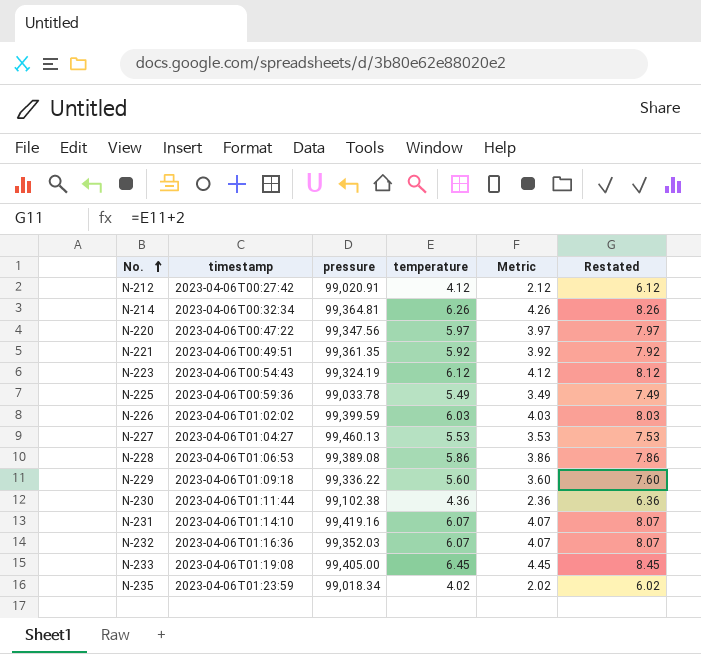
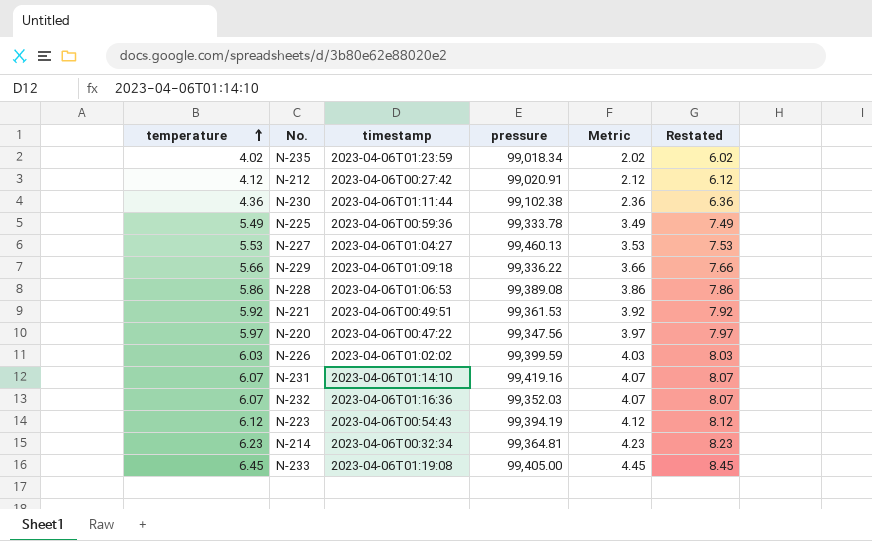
row order: No. ascending -> temperature ascending
column temperature | position: 4 -> 1
N-225 | pressure: 99,033.78 -> 99,333.78
N-229 | temperature: 5.60 -> 5.66
N-229 | Metric: 3.60 -> 3.66
N-229 | Restated: 7.60 -> 7.66
N-221 | pressure: 99,361.35 -> 99,361.53
N-223 | pressure: 99,324.19 -> 99,394.19
N-214 | temperature: 6.26 -> 6.23
N-214 | Metric: 4.26 -> 4.23
N-214 | Restated: 8.26 -> 8.23

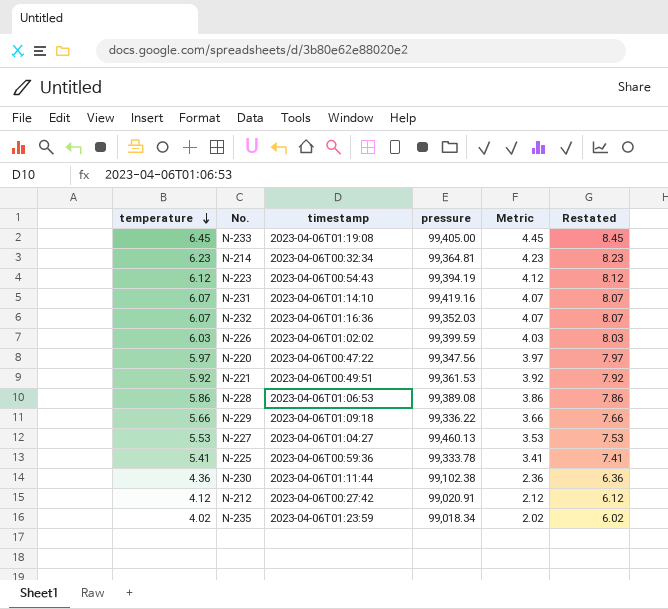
row order: temperature ascending -> temperature descending
N-225 | temperature: 5.49 -> 5.41
N-225 | Metric: 3.49 -> 3.41
N-225 | Restated: 7.49 -> 7.41

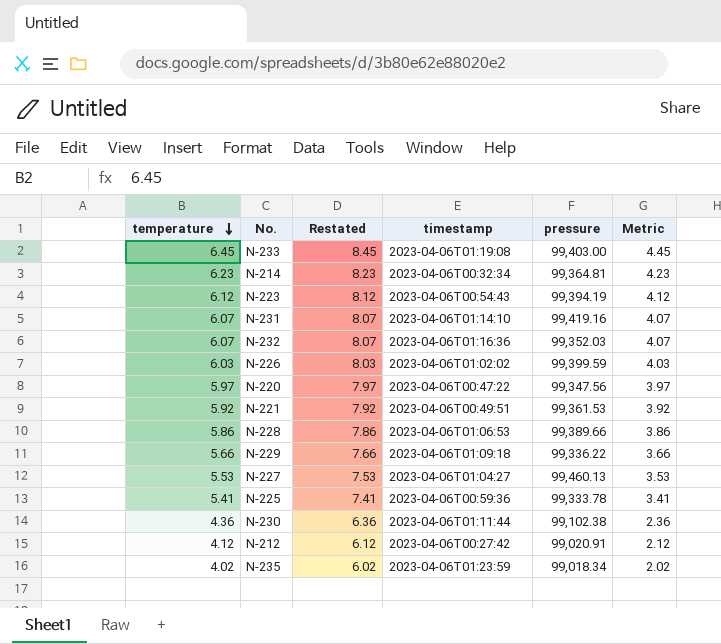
column Restated | position: 6 -> 3
N-233 | pressure: 99,405.00 -> 99,403.00
N-228 | pressure: 99,389.08 -> 99,389.66

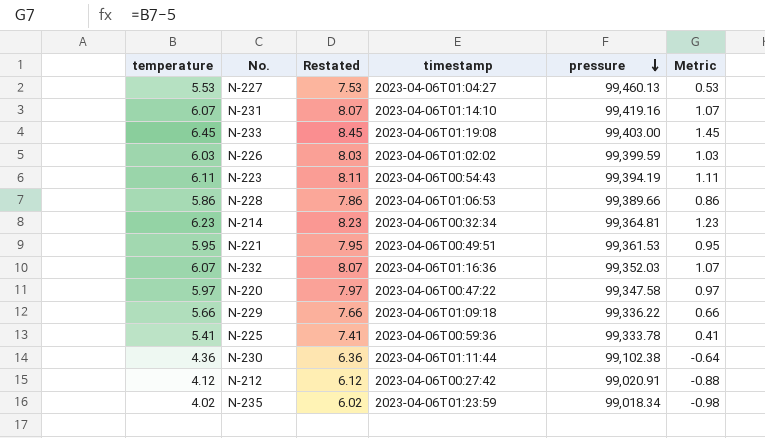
row order: temperature descending -> pressure descending
column Metric | formula: [temperature] - 2 -> [temperature] - 5
N-223 | temperature: 6.12 -> 6.11
N-223 | Restated: 8.12 -> 8.11
N-221 | temperature: 5.92 -> 5.95
N-221 | Restated: 7.92 -> 7.95
N-220 | pressure: 99,347.56 -> 99,347.58

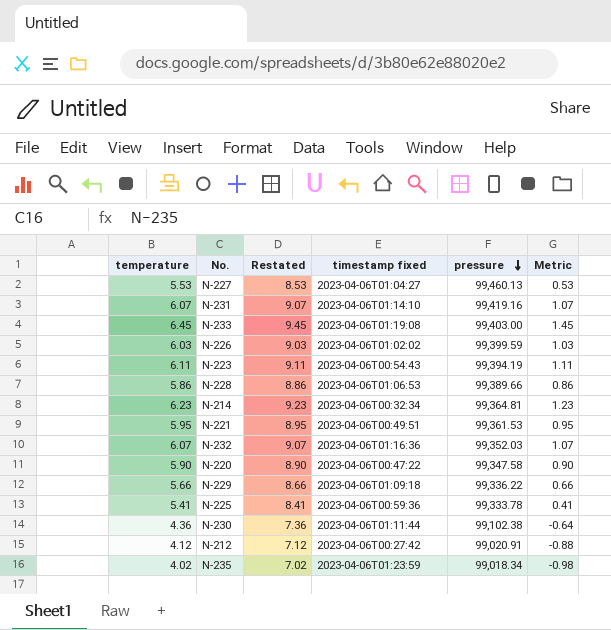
column Restated | formula: [temperature] + 2 -> [temperature] + 3
column name: timestamp -> timestamp fixed
N-220 | temperature: 5.97 -> 5.90
N-220 | Metric: 0.97 -> 0.90

